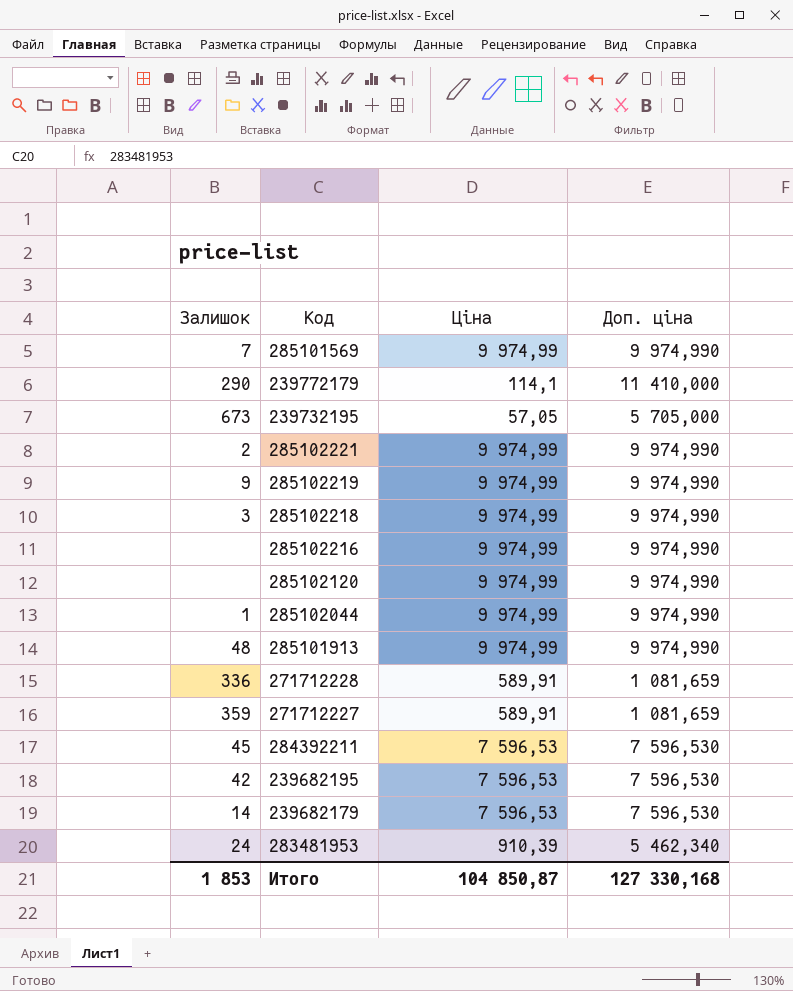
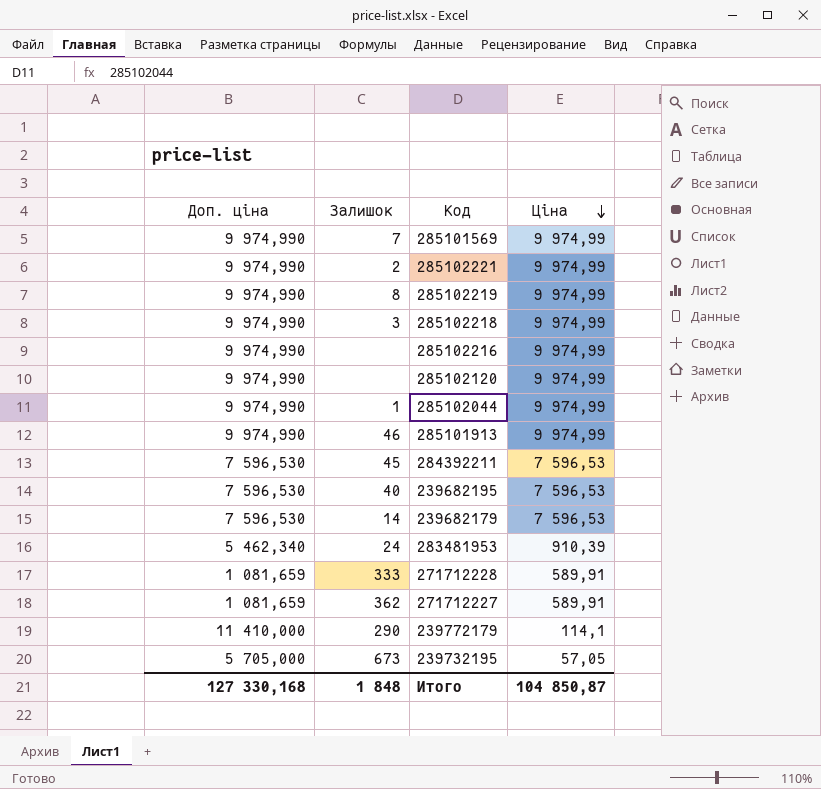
row order: none -> Ціна descending
column Доп. ціна | position: 4 -> 1
285102219 | Залишок: 9 -> 8
285101913 | Залишок: 48 -> 46
239682195 | Залишок: 42 -> 40
271712228 | Залишок: 336 -> 333
271712227 | Залишок: 359 -> 362
Итого | Залишок: 1 853 -> 1 848

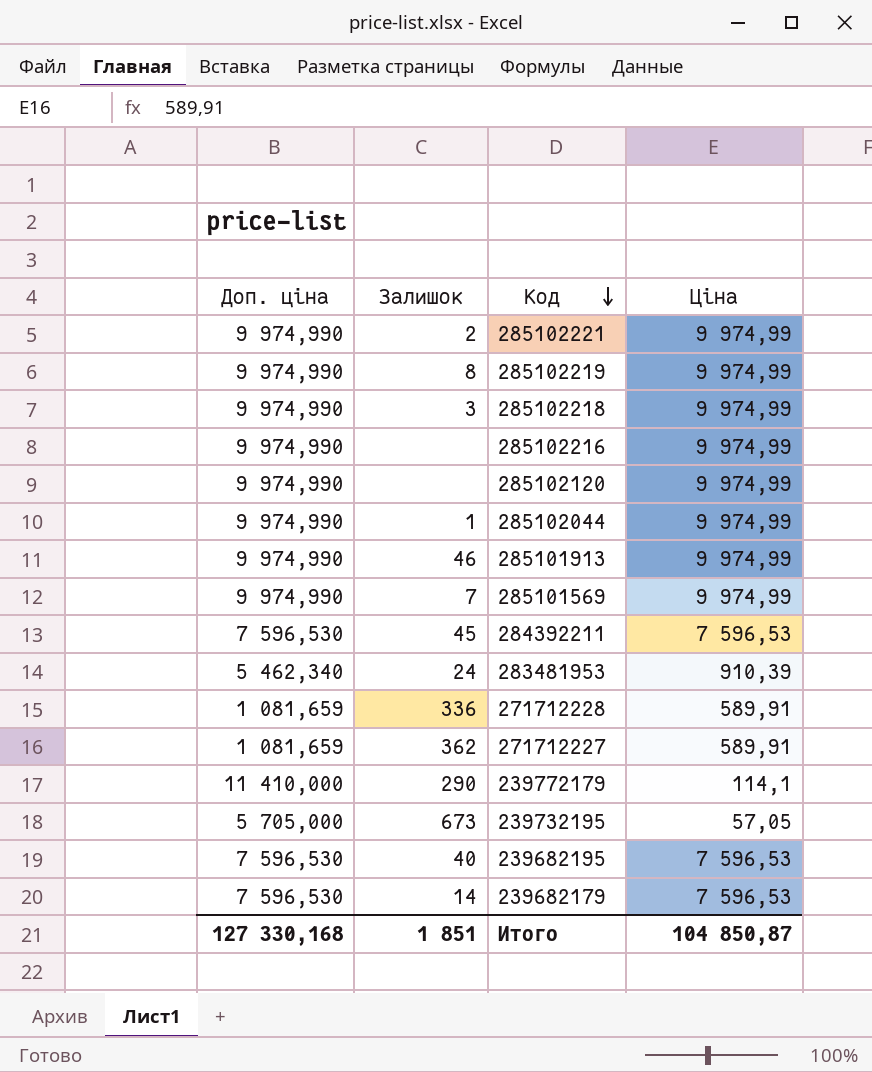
row order: Ціна descending -> Код descending
271712228 | Залишок: 333 -> 336
Итого | Залишок: 1 848 -> 1 851

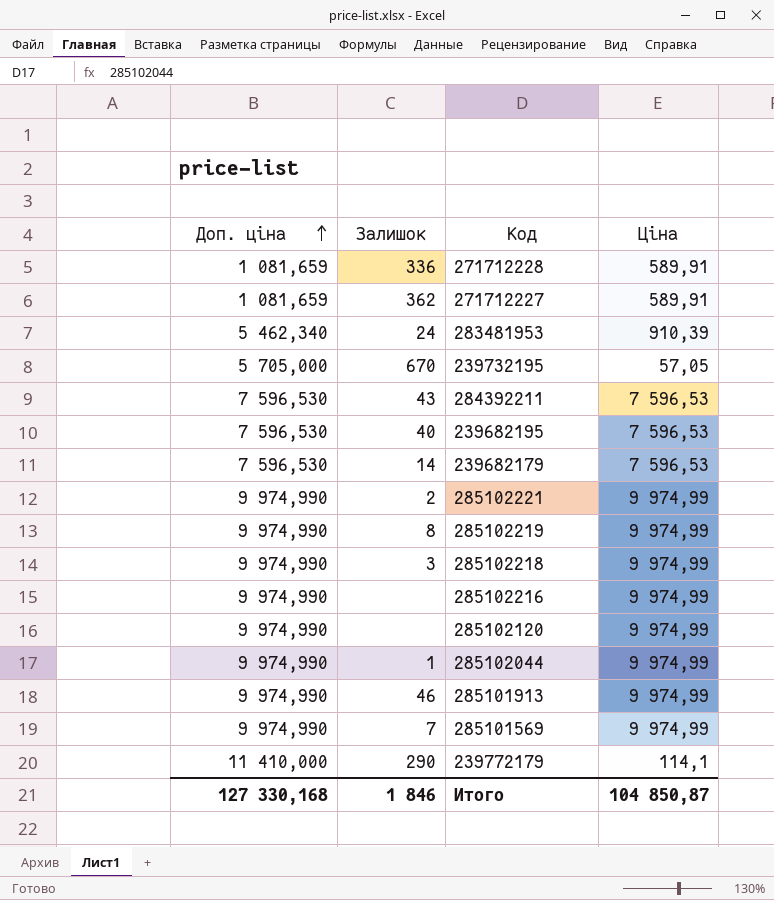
row order: Код descending -> Доп. ціна ascending
239732195 | Залишок: 673 -> 670
284392211 | Залишок: 45 -> 43
Итого | Залишок: 1 851 -> 1 846

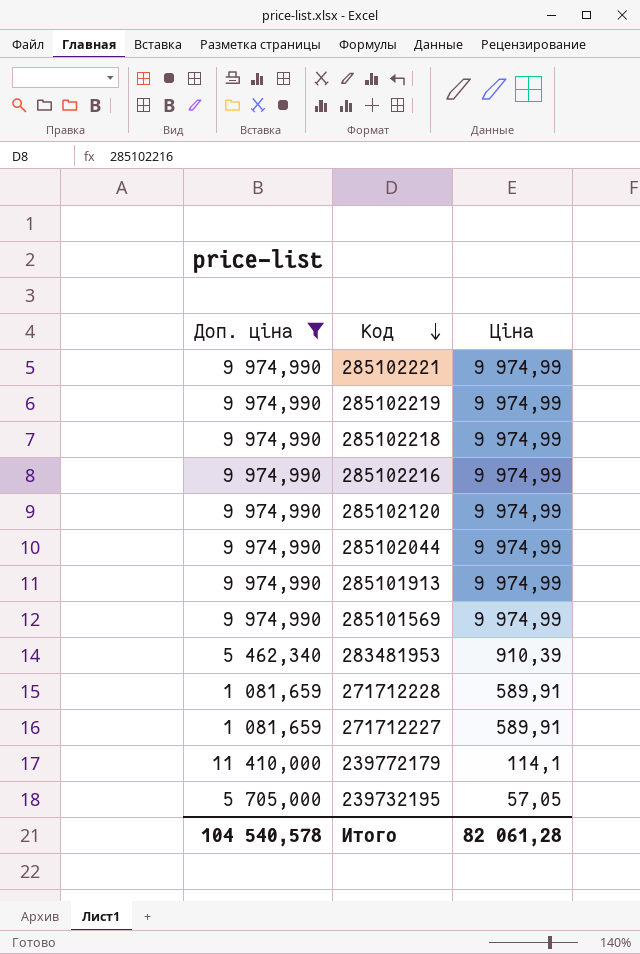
filter: none -> Доп. ціна != 7 596,530
row order: Доп. ціна ascending -> Код descending
column Залишок | position: 2 -> none
Итого | Доп. ціна: 127 330,168 -> 104 540,578
Итого | Ціна: 104 850,87 -> 82 061,28

